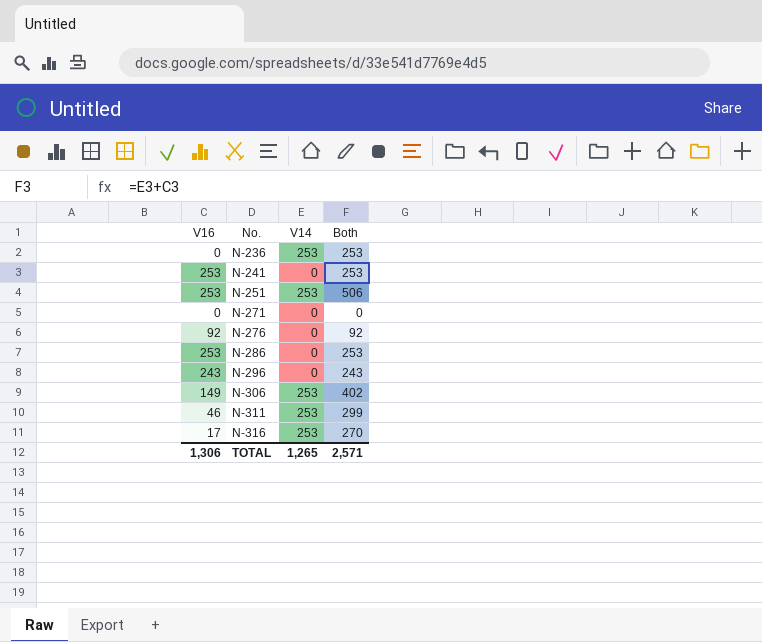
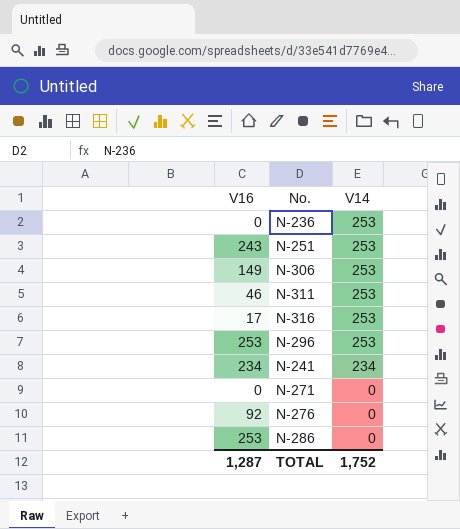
row order: No. ascending -> V14 descending
column Both | formula: [V16] + [V14] -> none
N-251 | V16: 253 -> 243
N-296 | V16: 243 -> 253
N-296 | V14: 0 -> 253
N-241 | V16: 253 -> 234
N-241 | V14: 0 -> 234
TOTAL | V16: 1,306 -> 1,287
TOTAL | V14: 1,265 -> 1,752

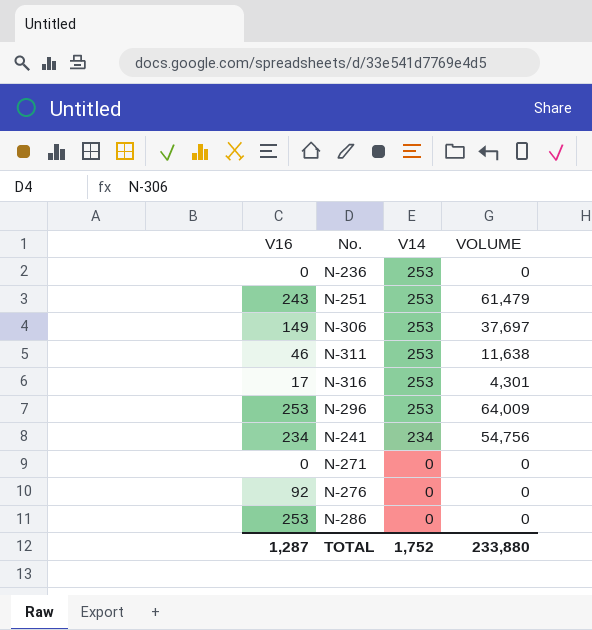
column VOLUME | formula: none -> [V16] * [V14]

